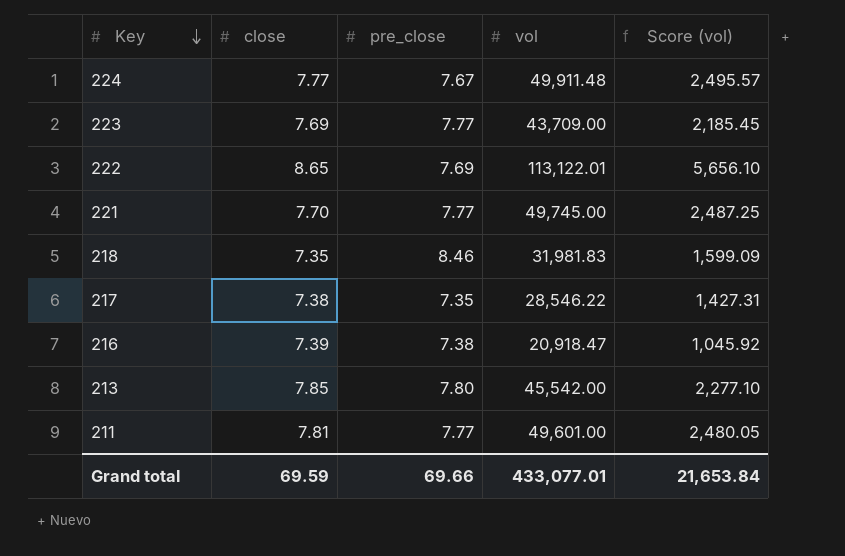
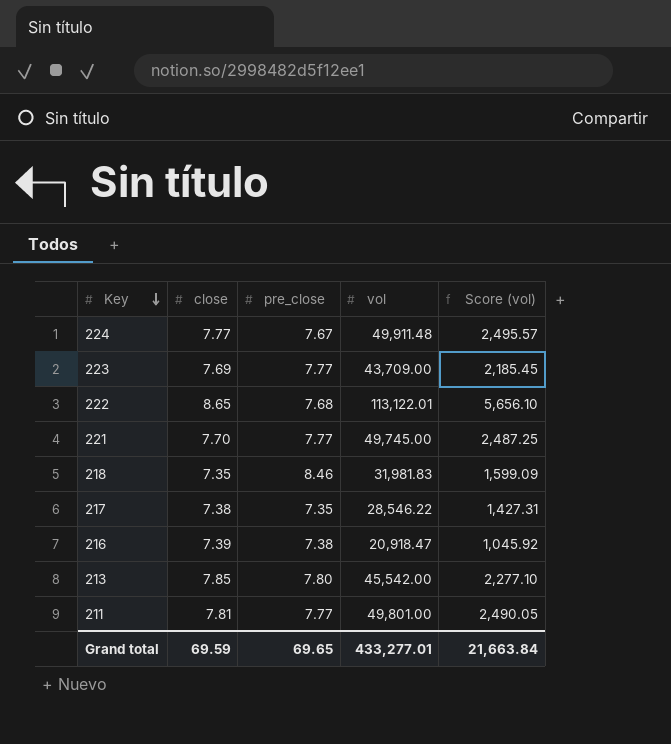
222 | pre_close: 7.69 -> 7.68
211 | vol: 49,601.00 -> 49,801.00
211 | Score (vol): 2,480.05 -> 2,490.05
Grand total | pre_close: 69.66 -> 69.65
Grand total | vol: 433,077.01 -> 433,277.01
Grand total | Score (vol): 21,653.84 -> 21,663.84

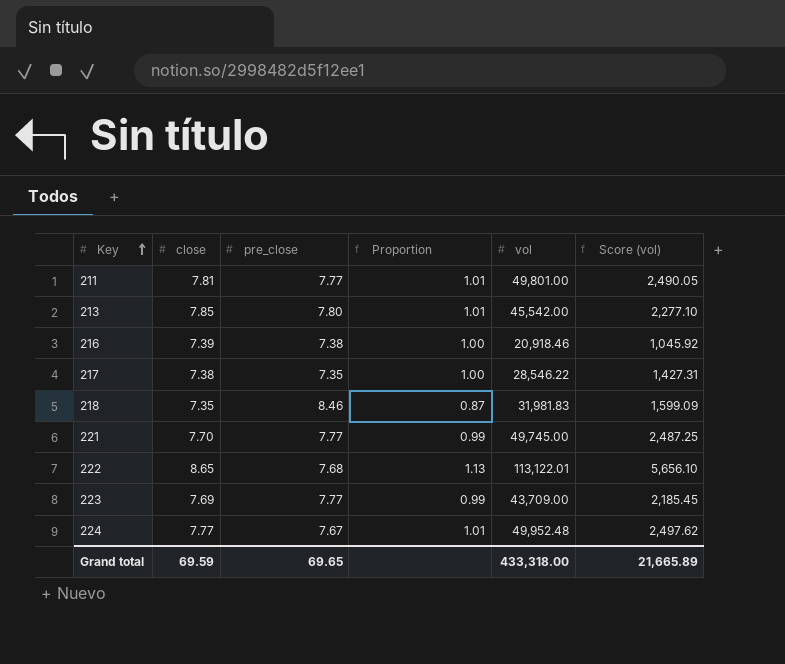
row order: Key descending -> Key ascending
column Proportion | formula: none -> [close] / [pre_close]
216 | vol: 20,918.47 -> 20,918.46
224 | vol: 49,911.48 -> 49,952.48
224 | Score (vol): 2,495.57 -> 2,497.62
Grand total | vol: 433,277.01 -> 433,318.00
Grand total | Score (vol): 21,663.84 -> 21,665.89

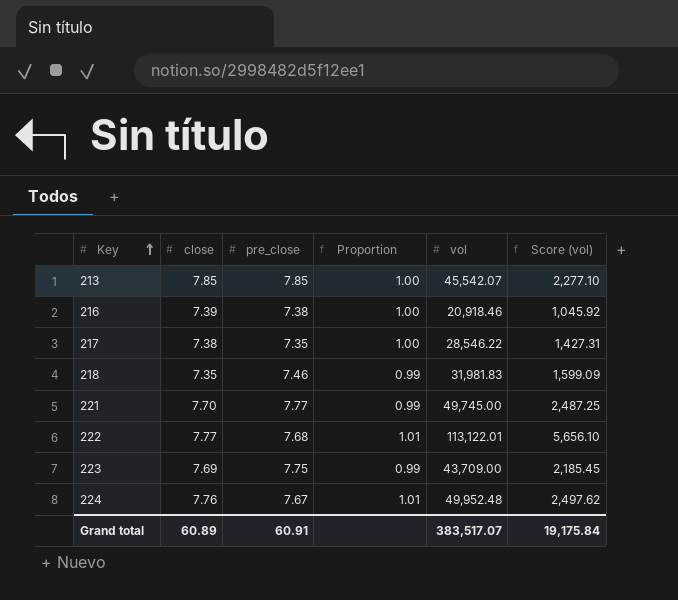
row 211: 7.81 | 7.77 | 1.01 | 49,801.00 | 2,490.05 -> none
213 | pre_close: 7.80 -> 7.85
213 | Proportion: 1.01 -> 1.00
213 | vol: 45,542.00 -> 45,542.07
218 | pre_close: 8.46 -> 7.46
218 | Proportion: 0.87 -> 0.99
222 | close: 8.65 -> 7.77
222 | Proportion: 1.13 -> 1.01
223 | pre_close: 7.77 -> 7.75
224 | close: 7.77 -> 7.76
Grand total | close: 69.59 -> 60.89
Grand total | pre_close: 69.65 -> 60.91
Grand total | vol: 433,318.00 -> 383,517.07
Grand total | Score (vol): 21,665.89 -> 19,175.84

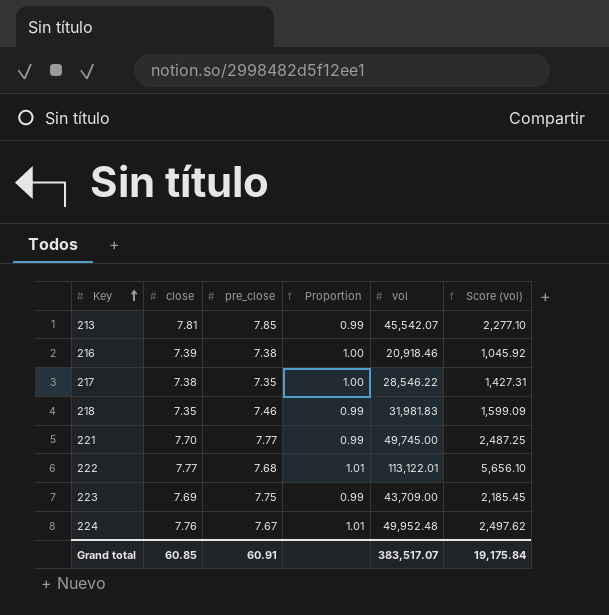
213 | close: 7.85 -> 7.81
213 | Proportion: 1.00 -> 0.99
Grand total | close: 60.89 -> 60.85

